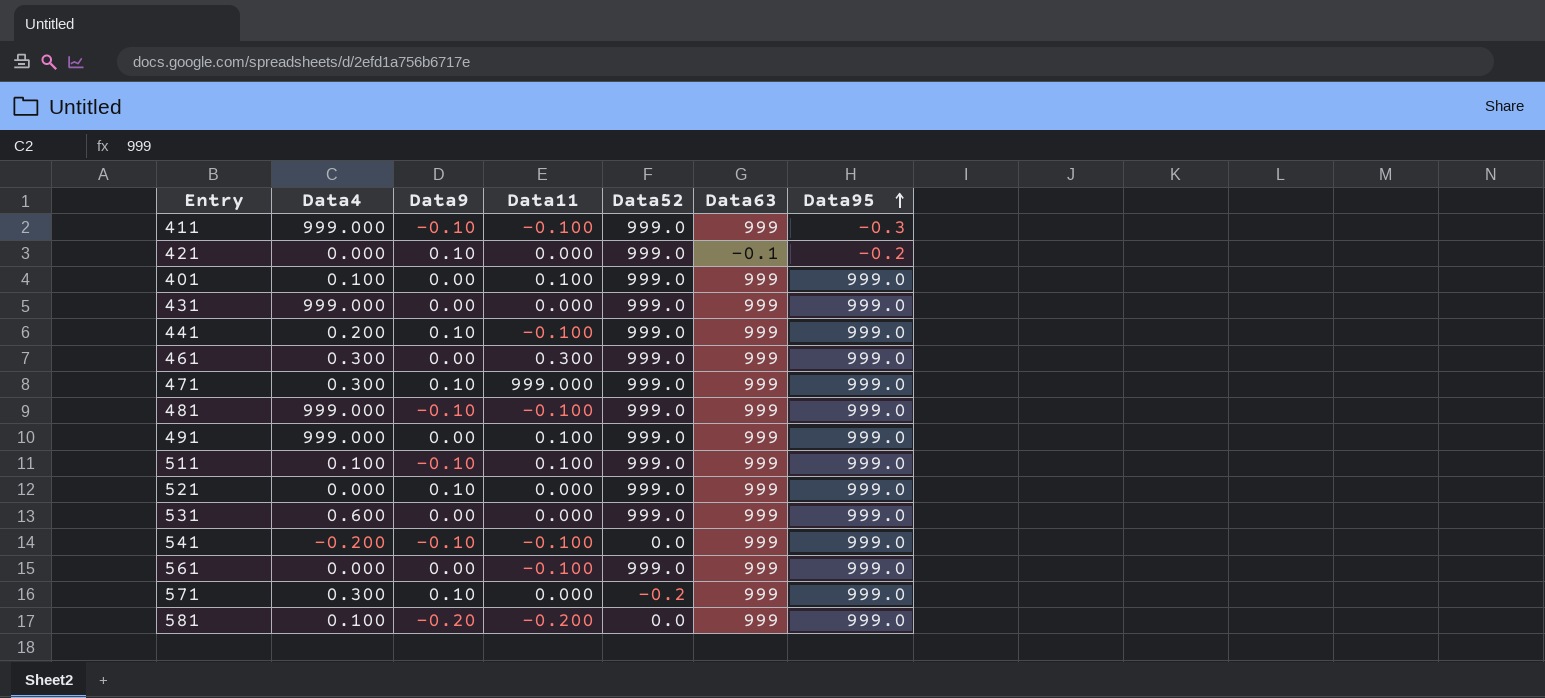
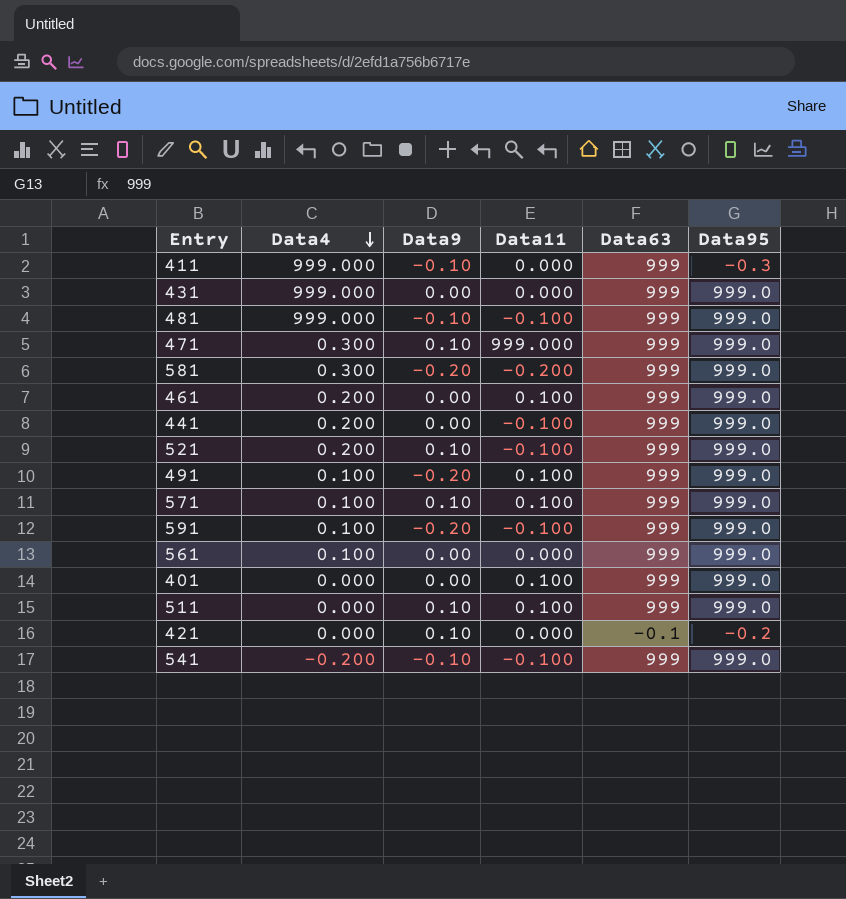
row order: Data95 ascending -> Data4 descending
column Data52 | position: 5 -> none
row 531: 0.600 | 0.00 | 0.000 | 999.0 | 999 | 999.0 -> none
411 | Data11: -0.100 -> 0.000
581 | Data4: 0.100 -> 0.300
461 | Data4: 0.300 -> 0.200
461 | Data11: 0.300 -> 0.100
441 | Data9: 0.10 -> 0.00
521 | Data4: 0.000 -> 0.200
521 | Data11: 0.000 -> -0.100
491 | Data4: 999.000 -> 0.100
491 | Data9: 0.00 -> -0.20
571 | Data4: 0.300 -> 0.100
571 | Data11: 0.000 -> 0.100
row 591: none -> 0.100 | -0.20 | -0.100 | 999 | 999.0
561 | Data4: 0.000 -> 0.100
561 | Data11: -0.100 -> 0.000
401 | Data4: 0.100 -> 0.000
511 | Data4: 0.100 -> 0.000
511 | Data9: -0.10 -> 0.10

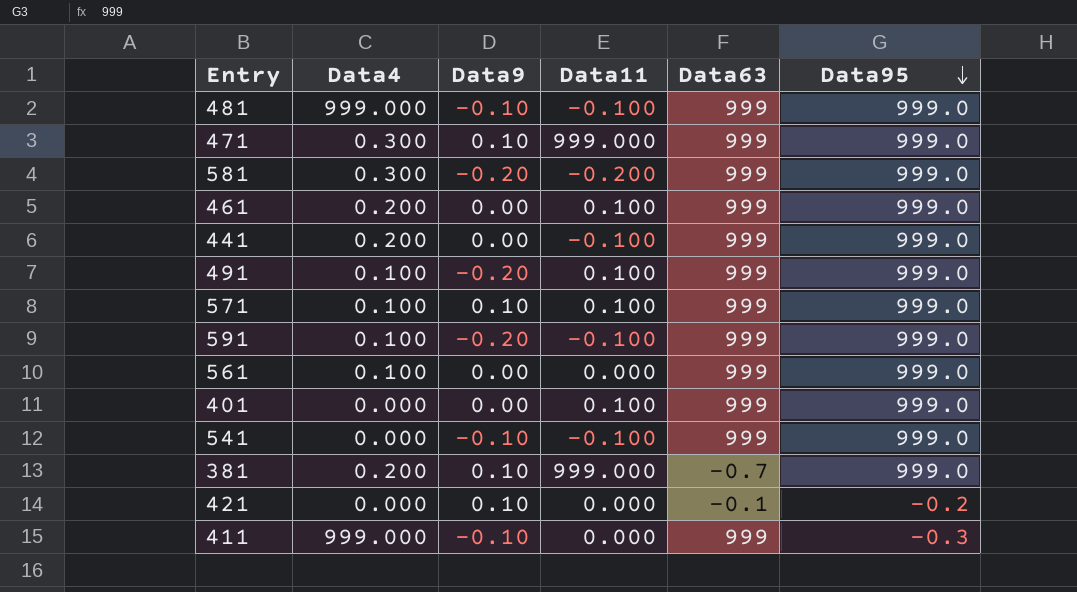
row order: Data4 descending -> Data95 descending
row 431: 999.000 | 0.00 | 0.000 | 999 | 999.0 -> none
row 521: 0.200 | 0.10 | -0.100 | 999 | 999.0 -> none
row 511: 0.000 | 0.10 | 0.100 | 999 | 999.0 -> none
541 | Data4: -0.200 -> 0.000
row 381: none -> 0.200 | 0.10 | 999.000 | -0.7 | 999.0

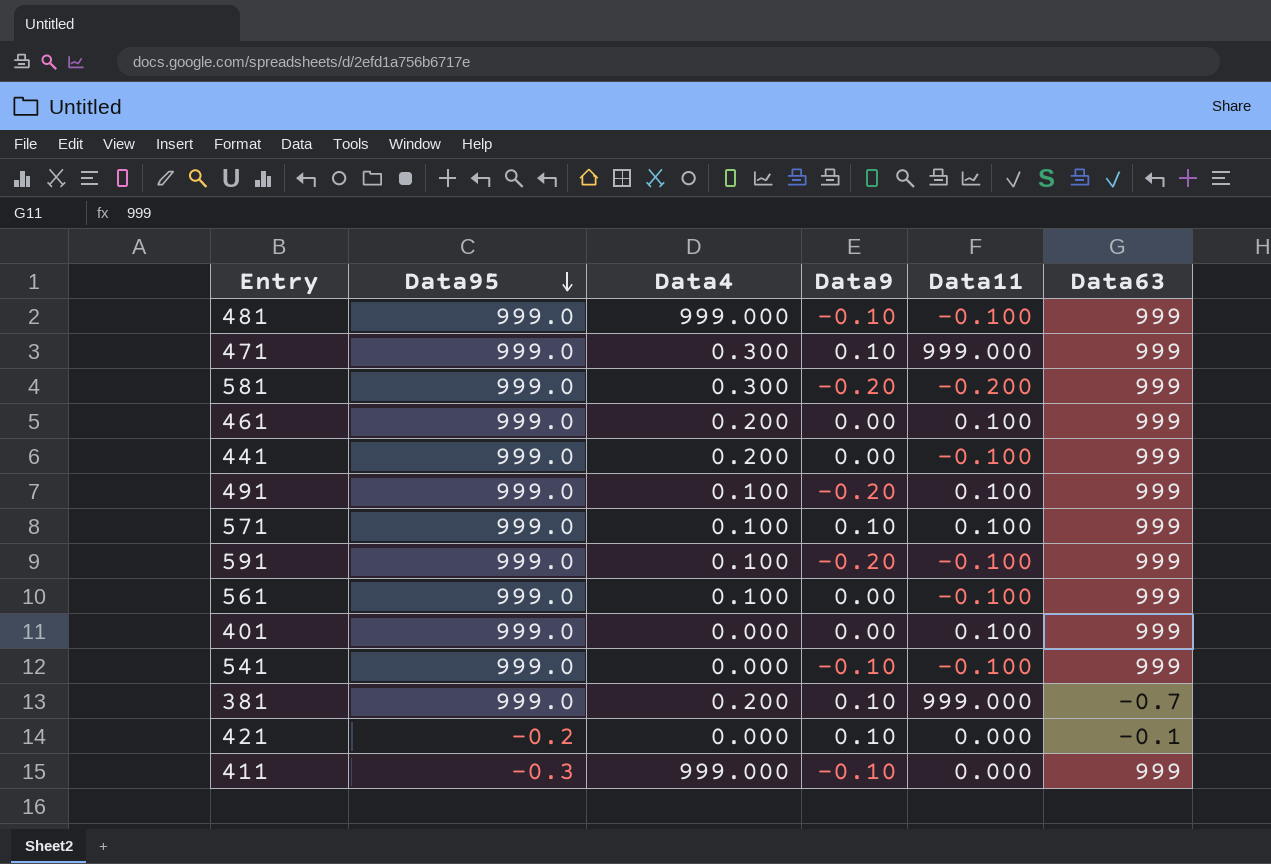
column Data95 | position: 6 -> 2
561 | Data11: 0.000 -> -0.100

